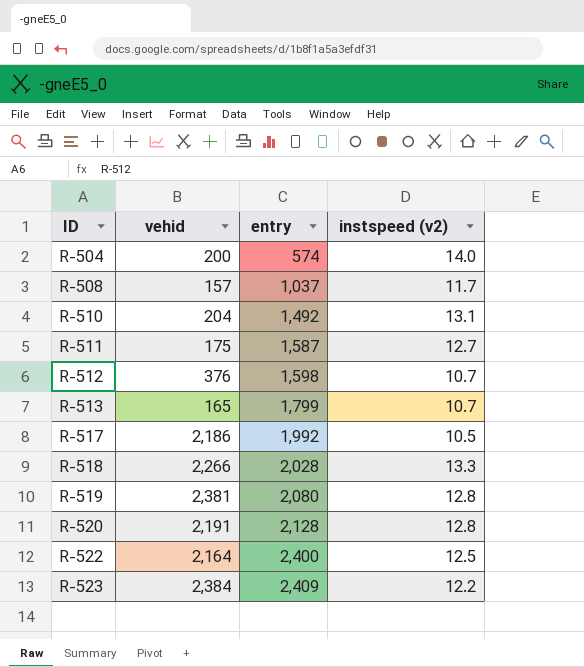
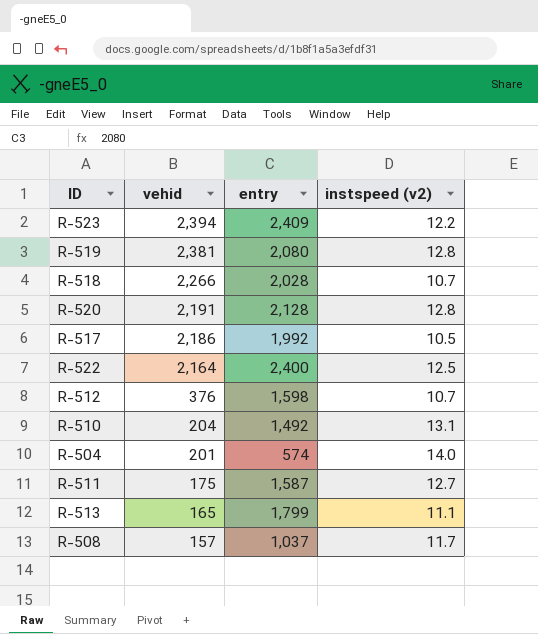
row order: ID ascending -> vehid descending
R-523 | vehid: 2,384 -> 2,394
R-518 | instspeed (v2): 13.3 -> 10.7
R-504 | vehid: 200 -> 201
R-513 | instspeed (v2): 10.7 -> 11.1

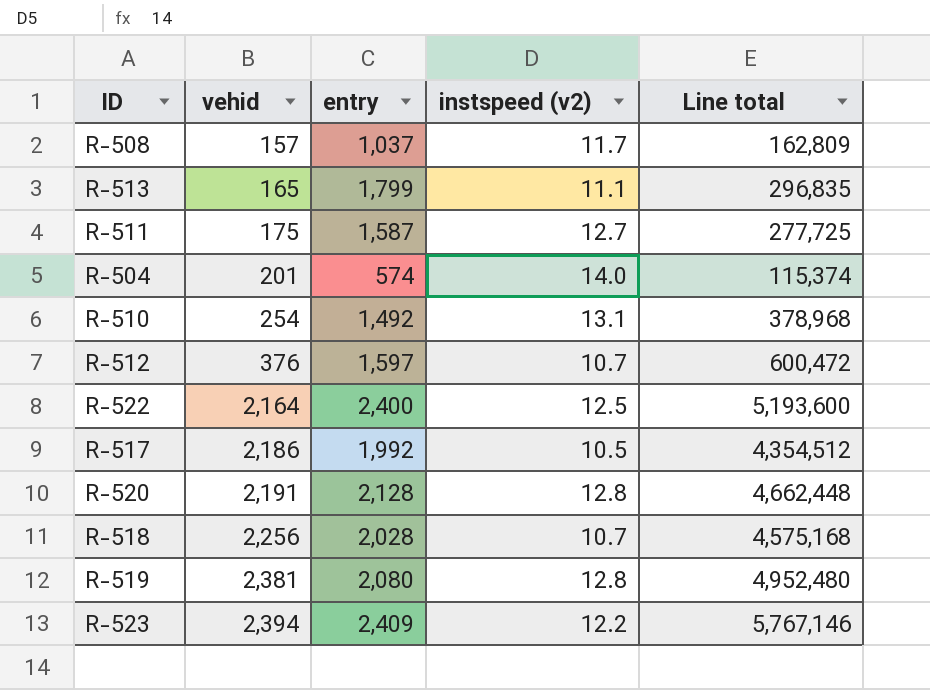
row order: vehid descending -> vehid ascending
column Line total | formula: none -> [vehid] * [entry]
R-510 | vehid: 204 -> 254
R-512 | entry: 1,598 -> 1,597
R-518 | vehid: 2,266 -> 2,256

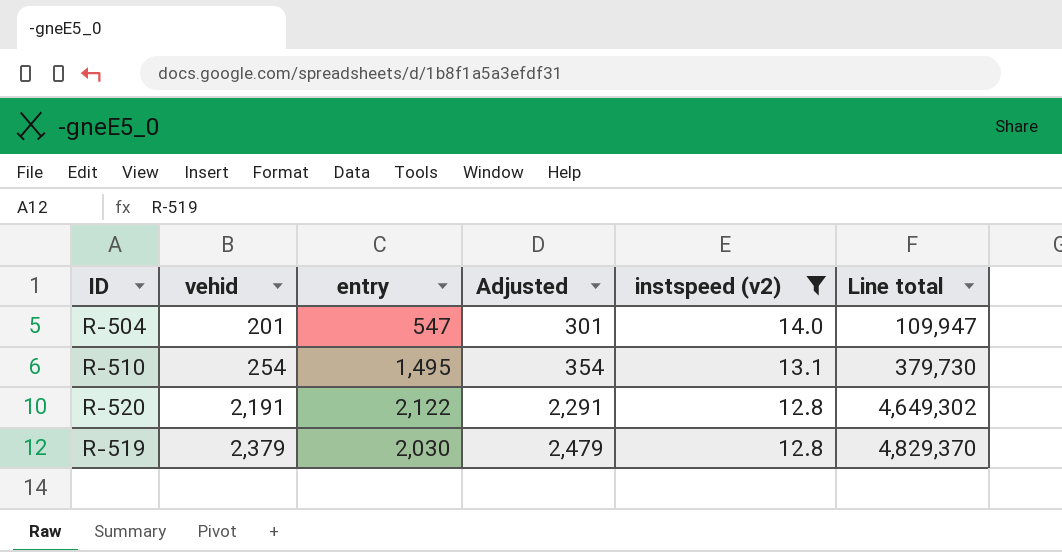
filter: none -> instspeed (v2) >= 12.8
column Adjusted | formula: none -> [vehid] + 100
R-504 | entry: 574 -> 547
R-504 | Line total: 115,374 -> 109,947
R-510 | entry: 1,492 -> 1,495
R-510 | Line total: 378,968 -> 379,730
R-520 | entry: 2,128 -> 2,122
R-520 | Line total: 4,662,448 -> 4,649,302
R-519 | vehid: 2,381 -> 2,379
R-519 | entry: 2,080 -> 2,030
R-519 | Line total: 4,952,480 -> 4,829,370

